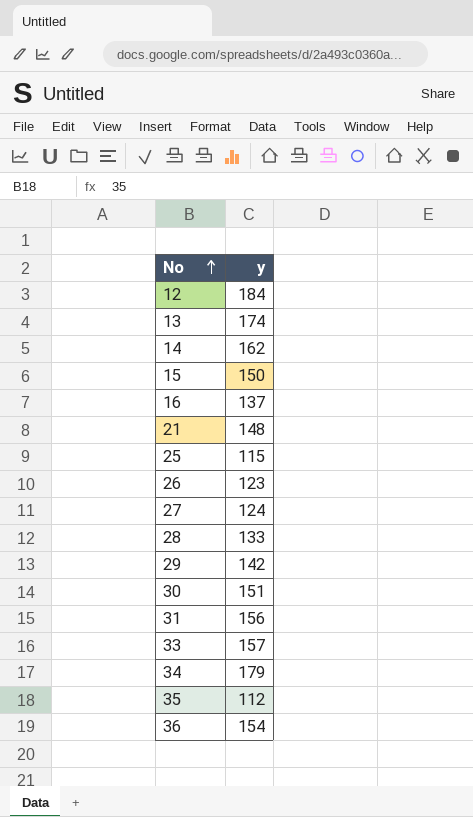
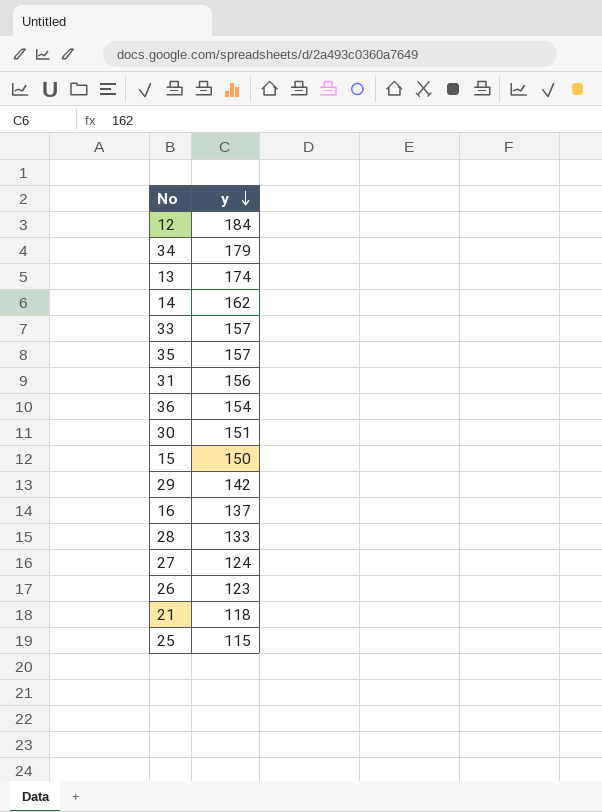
row order: No ascending -> y descending
35 | y: 112 -> 157
21 | y: 148 -> 118

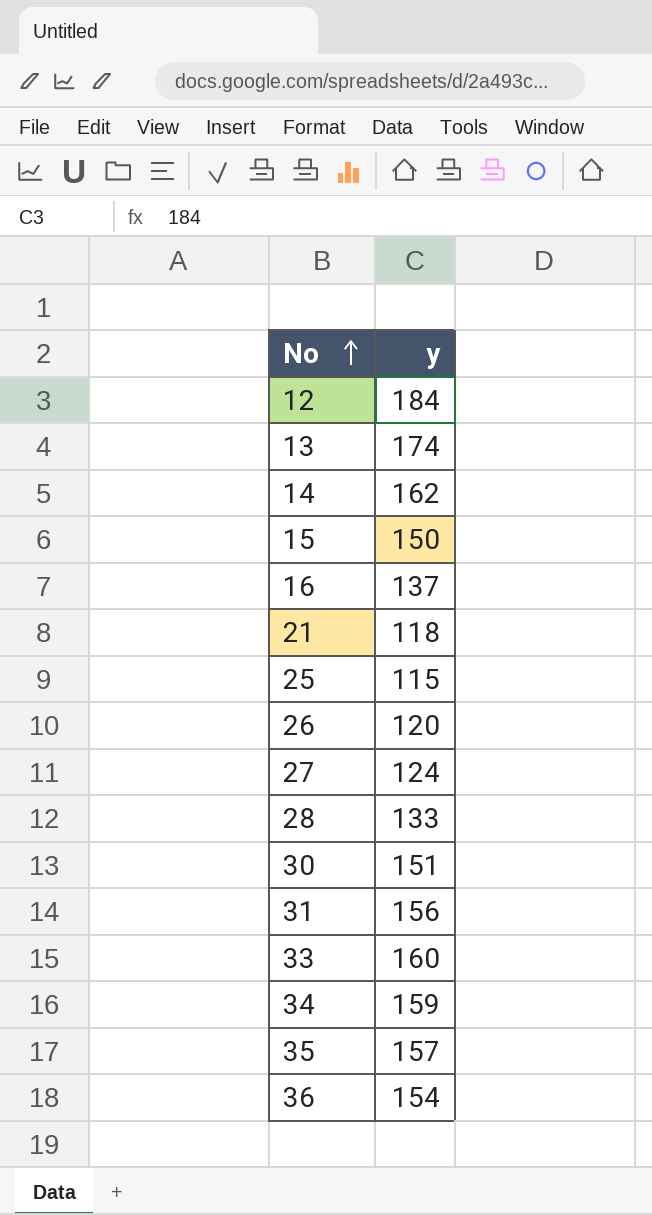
row order: y descending -> No ascending
row 29: 142 -> none
26 | y: 123 -> 120
33 | y: 157 -> 160
34 | y: 179 -> 159

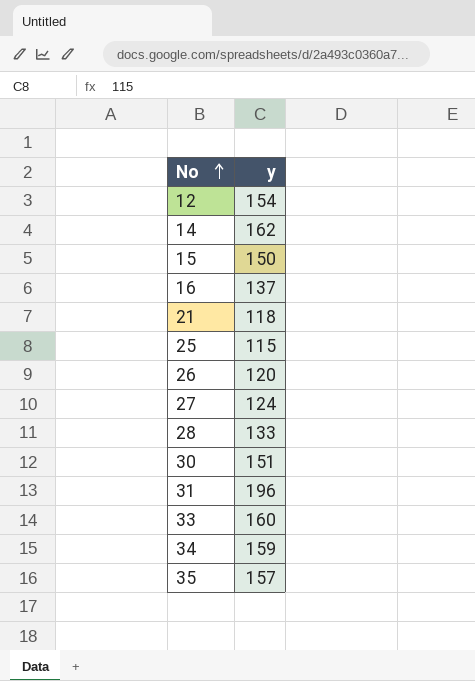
row 13: 174 -> none
row 36: 154 -> none
12 | y: 184 -> 154
31 | y: 156 -> 196

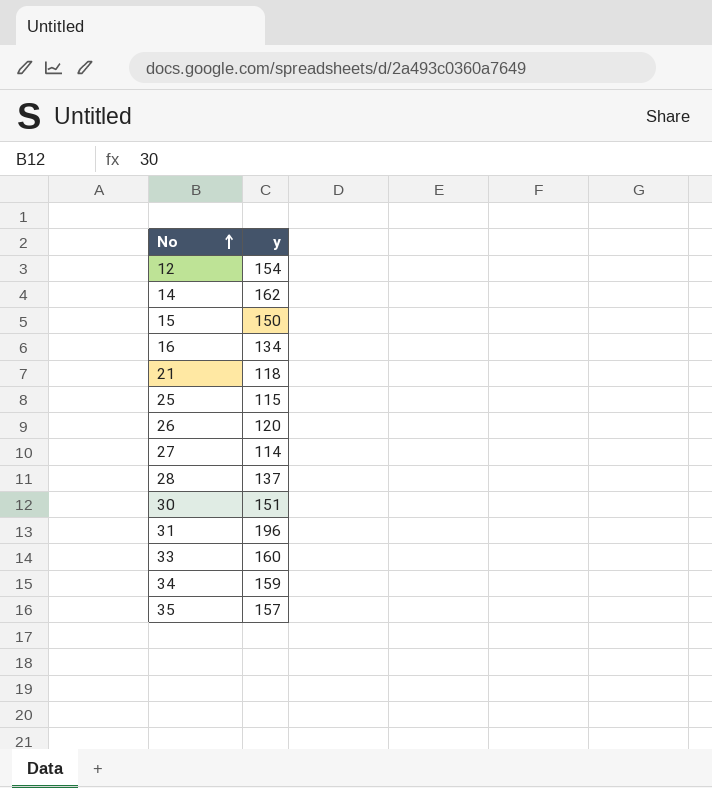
16 | y: 137 -> 134
27 | y: 124 -> 114
28 | y: 133 -> 137

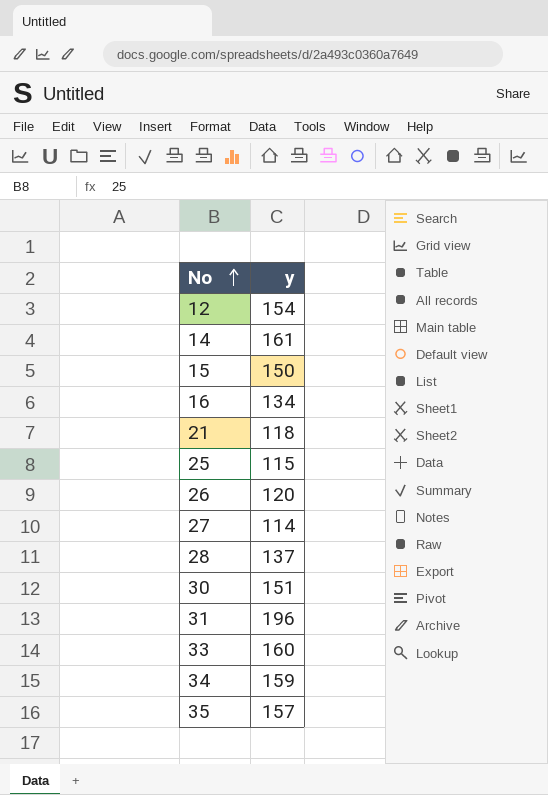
14 | y: 162 -> 161

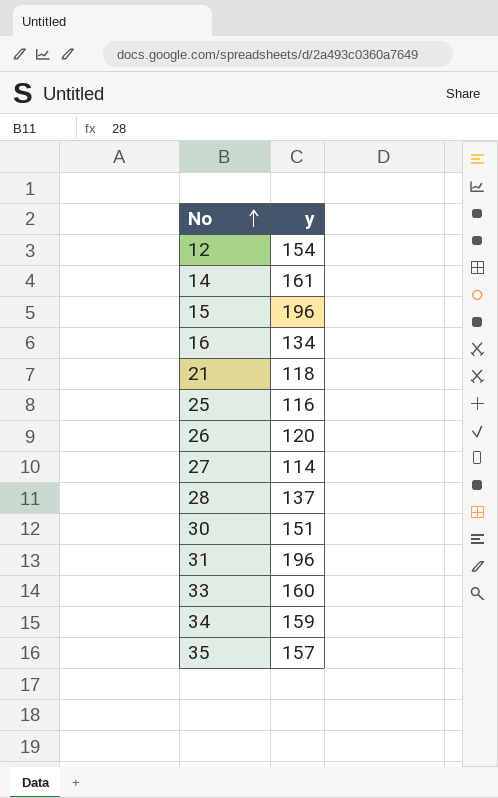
15 | y: 150 -> 196
25 | y: 115 -> 116

